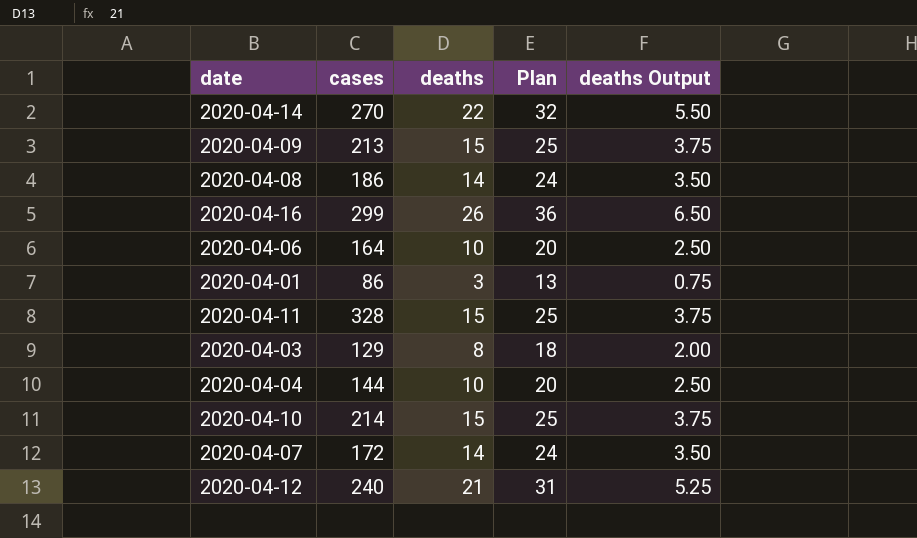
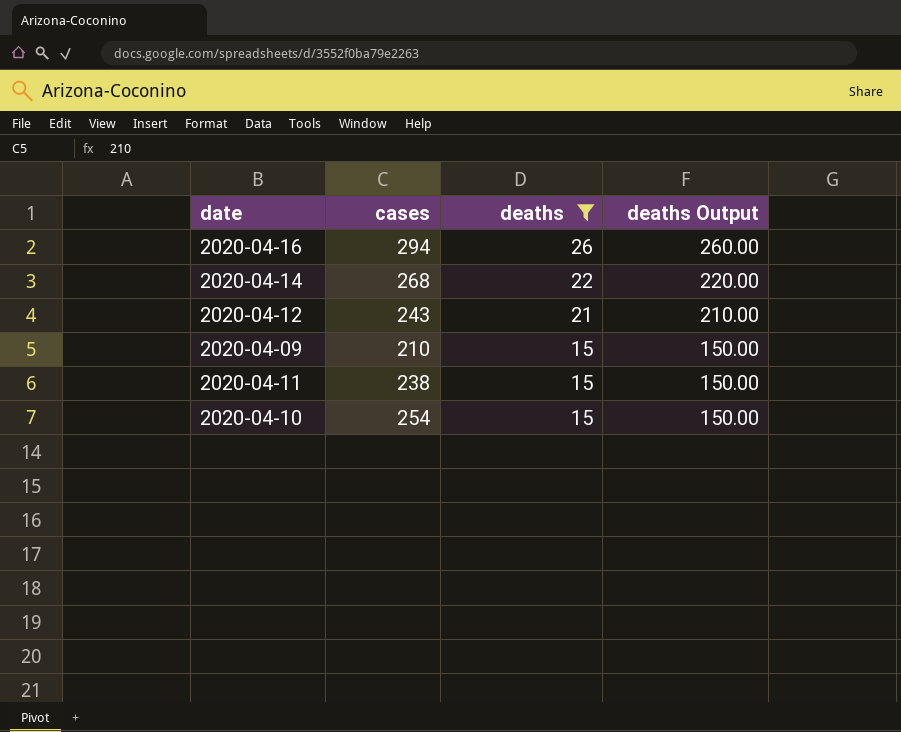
filter: none -> deaths >= 15
row order: none -> deaths descending
column Plan | formula: [deaths] + 10 -> none
column deaths Output | formula: [deaths] * 0.25 -> [deaths] * 10
2020-04-16 | cases: 299 -> 294
2020-04-14 | cases: 270 -> 268
2020-04-12 | cases: 240 -> 243
2020-04-09 | cases: 213 -> 210
2020-04-11 | cases: 328 -> 238
2020-04-10 | cases: 214 -> 254

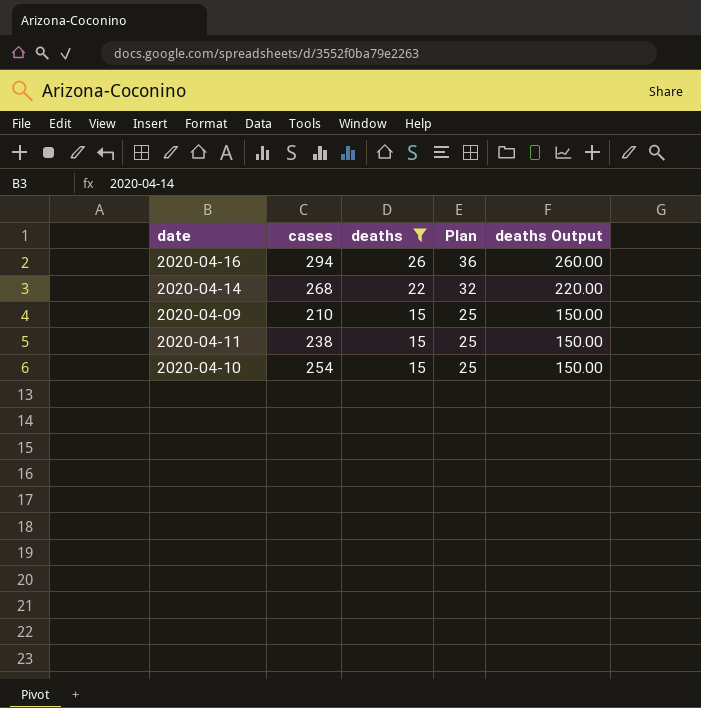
column Plan | formula: none -> [deaths] + 10
row 2020-04-12: 243 | 21 | 210.00 -> none

